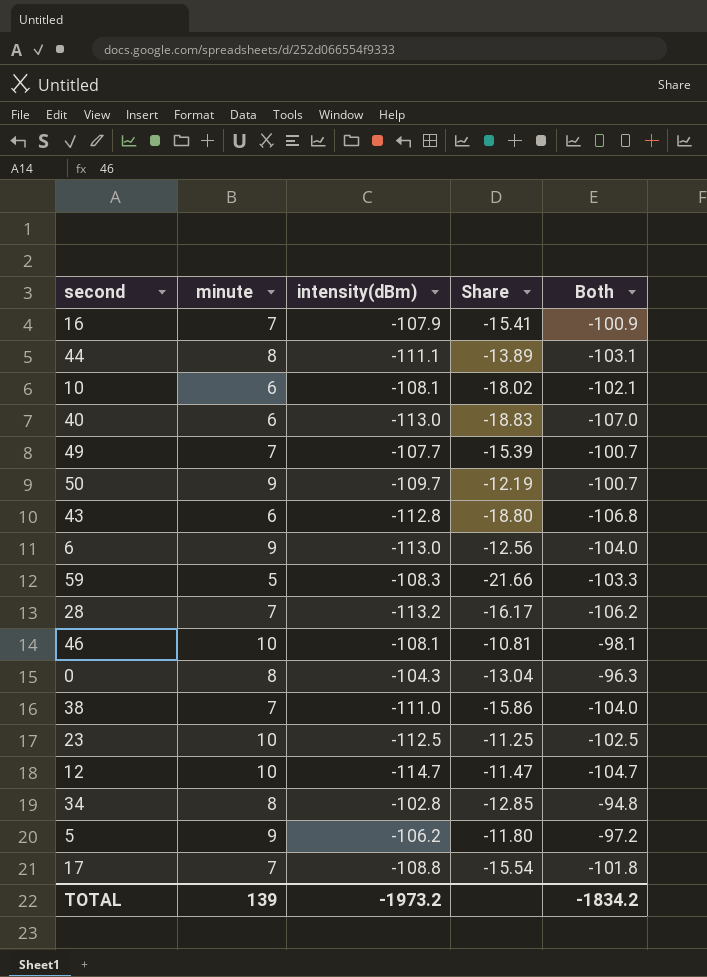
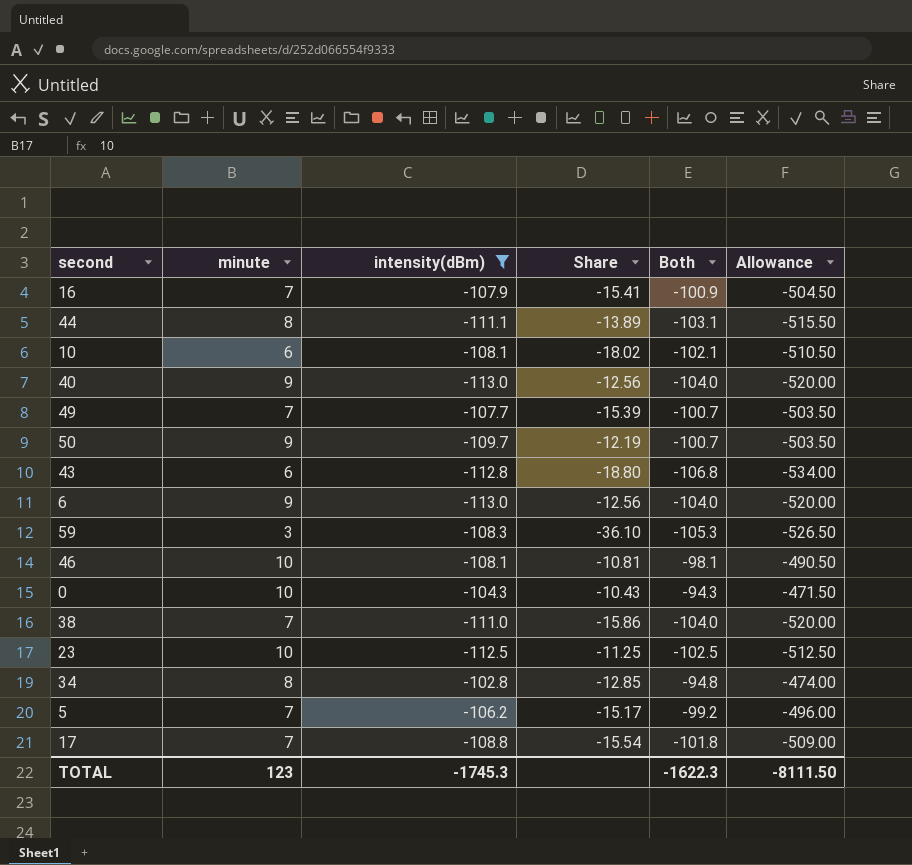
filter: none -> intensity(dBm) >= -113.0
column Allowance | formula: none -> [Both] * 5
40 | minute: 6 -> 9
40 | Share: -18.83 -> -12.56
40 | Both: -107.0 -> -104.0
59 | minute: 5 -> 3
59 | Share: -21.66 -> -36.10
59 | Both: -103.3 -> -105.3
0 | minute: 8 -> 10
0 | Share: -13.04 -> -10.43
0 | Both: -96.3 -> -94.3
5 | minute: 9 -> 7
5 | Share: -11.80 -> -15.17
5 | Both: -97.2 -> -99.2
TOTAL | minute: 139 -> 123
TOTAL | intensity(dBm): -1973.2 -> -1745.3
TOTAL | Both: -1834.2 -> -1622.3

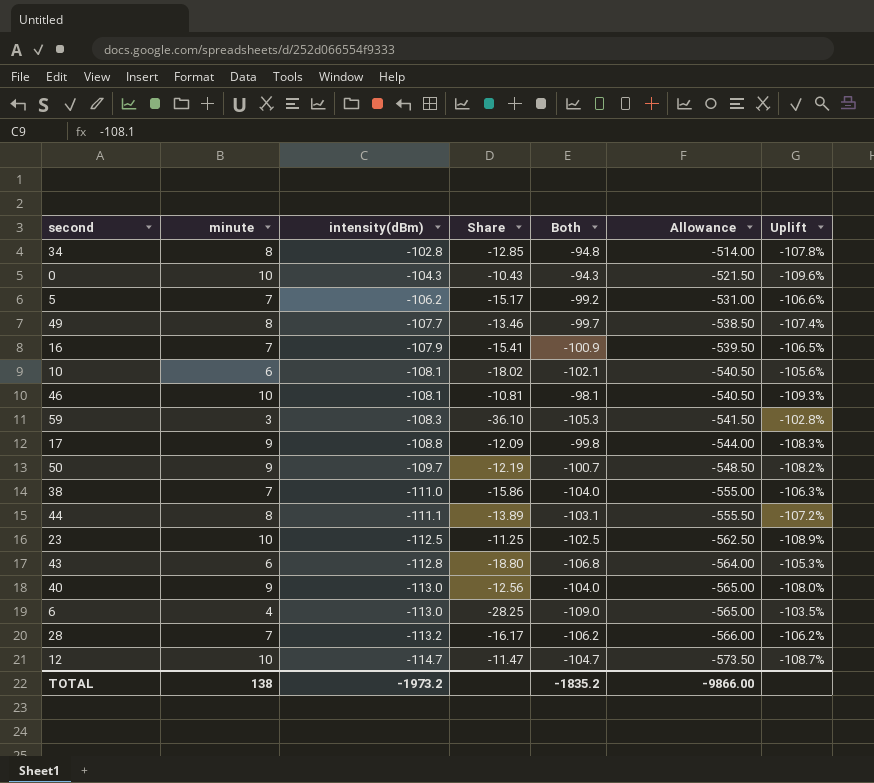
filter: intensity(dBm) >= -113.0 -> none
row order: none -> intensity(dBm) descending
column Allowance | formula: [Both] * 5 -> [intensity(dBm)] * 5
column Uplift | formula: none -> ([minute] - [intensity(dBm)]) / [intensity(dBm)]
49 | minute: 7 -> 8
49 | Share: -15.39 -> -13.46
49 | Both: -100.7 -> -99.7
17 | minute: 7 -> 9
17 | Share: -15.54 -> -12.09
17 | Both: -101.8 -> -99.8
6 | minute: 9 -> 4
6 | Share: -12.56 -> -28.25
6 | Both: -104.0 -> -109.0
TOTAL | minute: 123 -> 138
TOTAL | intensity(dBm): -1745.3 -> -1973.2
TOTAL | Both: -1622.3 -> -1835.2
TOTAL | Allowance: -8111.50 -> -9866.00

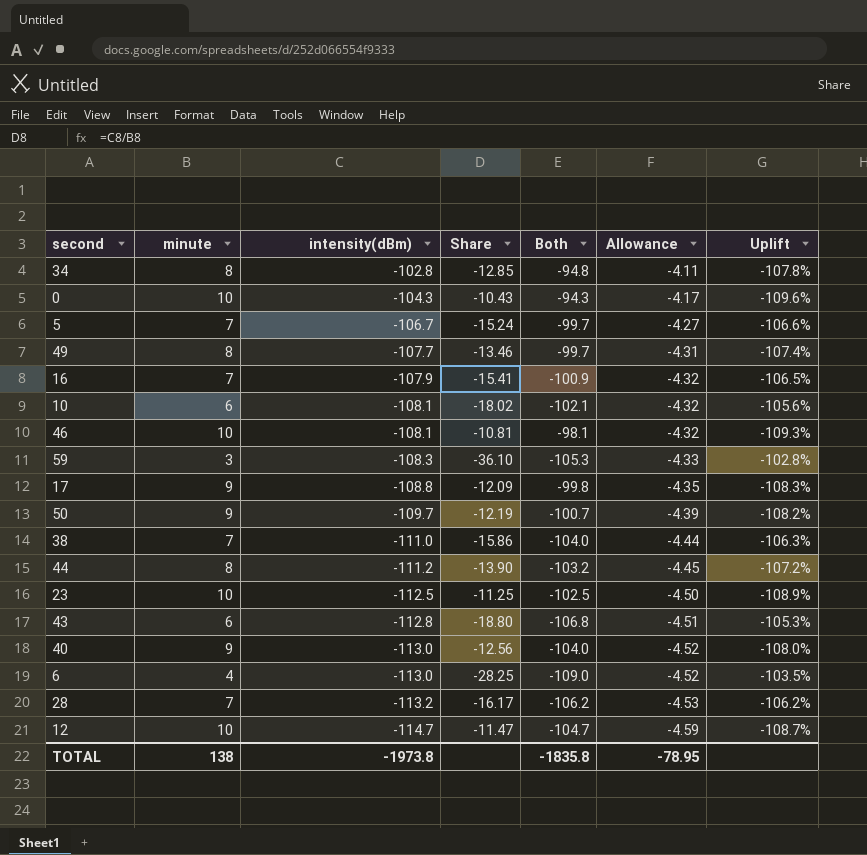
column Allowance | formula: [intensity(dBm)] * 5 -> [intensity(dBm)] * 0.04
5 | intensity(dBm): -106.2 -> -106.7
5 | Share: -15.17 -> -15.24
5 | Both: -99.2 -> -99.7
44 | intensity(dBm): -111.1 -> -111.2
44 | Share: -13.89 -> -13.90
44 | Both: -103.1 -> -103.2
TOTAL | intensity(dBm): -1973.2 -> -1973.8
TOTAL | Both: -1835.2 -> -1835.8
TOTAL | Allowance: -9866.00 -> -78.95

